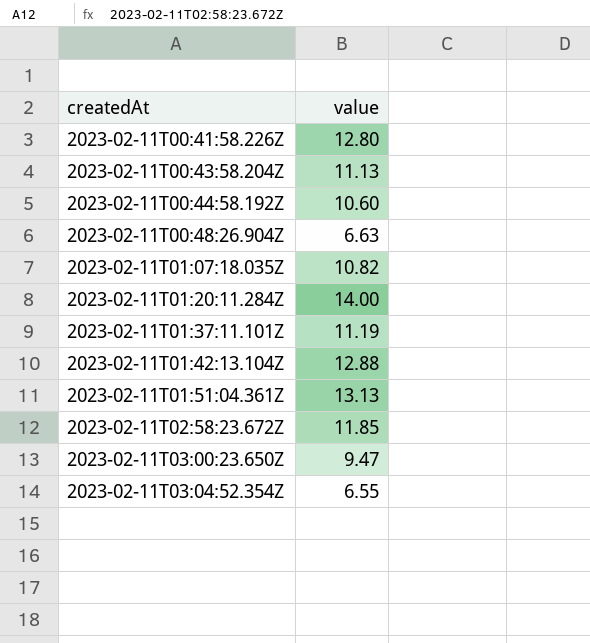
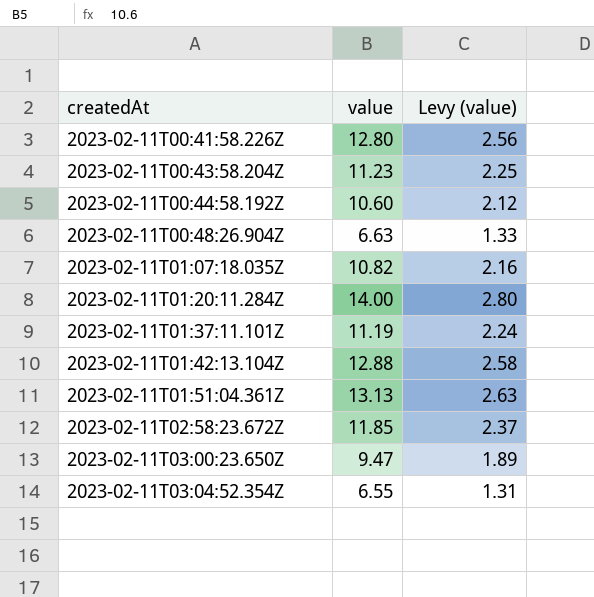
column Levy (value) | formula: none -> [value] * 0.2
2023-02-11T00:43:58.204Z | value: 11.13 -> 11.23

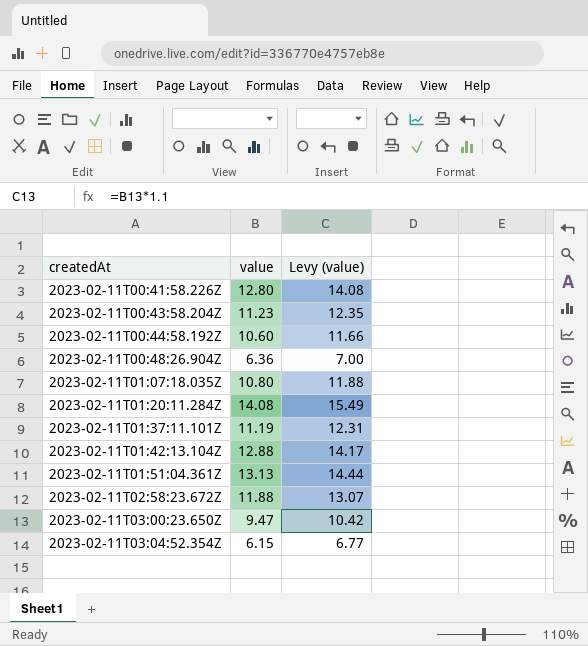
column Levy (value) | formula: [value] * 0.2 -> [value] * 1.1
2023-02-11T00:48:26.904Z | value: 6.63 -> 6.36
2023-02-11T01:07:18.035Z | value: 10.82 -> 10.80
2023-02-11T01:20:11.284Z | value: 14.00 -> 14.08
2023-02-11T02:58:23.672Z | value: 11.85 -> 11.88
2023-02-11T03:04:52.354Z | value: 6.55 -> 6.15

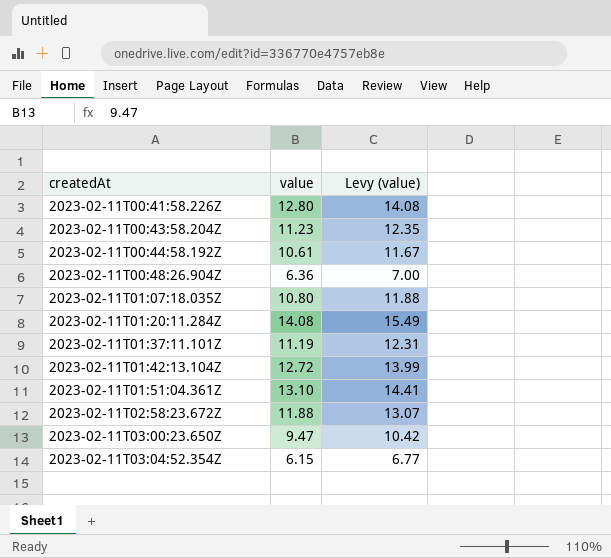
2023-02-11T00:44:58.192Z | value: 10.60 -> 10.61
2023-02-11T00:44:58.192Z | Levy (value): 11.66 -> 11.67
2023-02-11T01:42:13.104Z | value: 12.88 -> 12.72
2023-02-11T01:42:13.104Z | Levy (value): 14.17 -> 13.99
2023-02-11T01:51:04.361Z | value: 13.13 -> 13.10
2023-02-11T01:51:04.361Z | Levy (value): 14.44 -> 14.41

